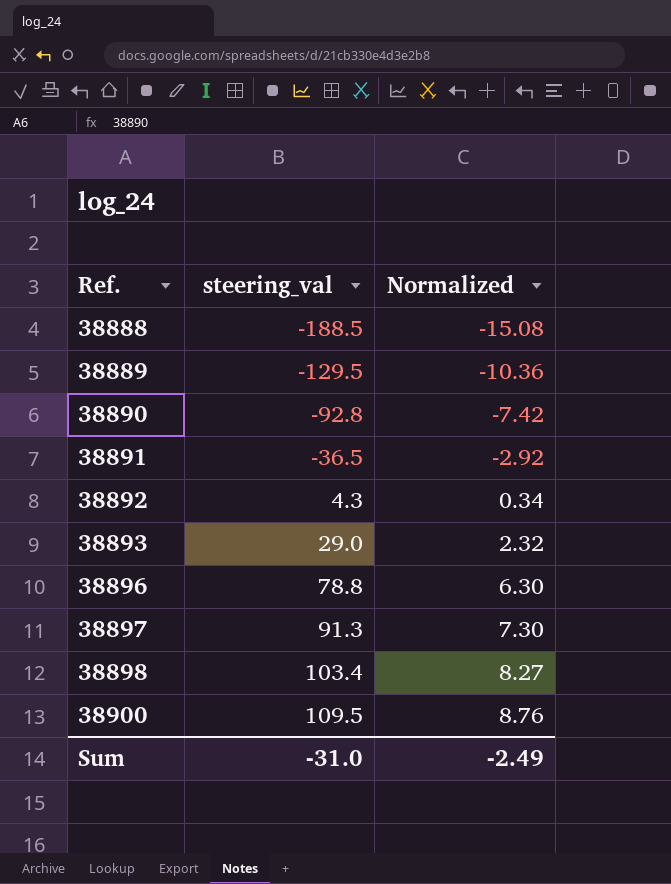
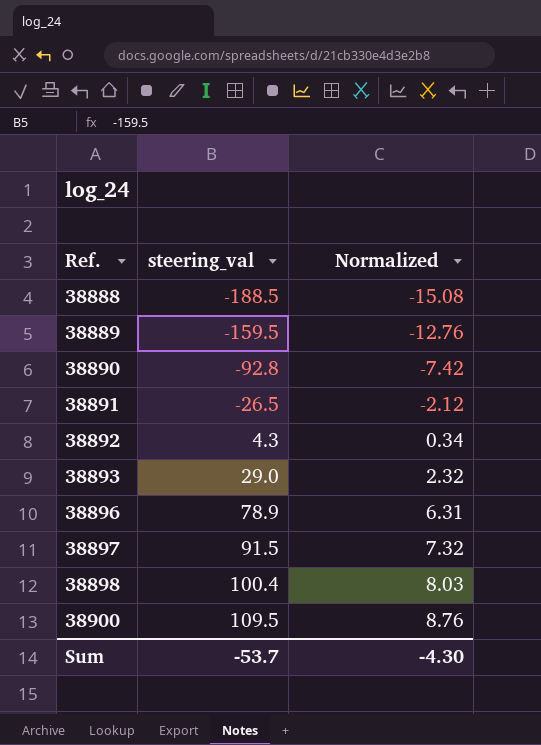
38889 | steering_val: -129.5 -> -159.5
38889 | Normalized: -10.36 -> -12.76
38891 | steering_val: -36.5 -> -26.5
38891 | Normalized: -2.92 -> -2.12
38896 | steering_val: 78.8 -> 78.9
38896 | Normalized: 6.30 -> 6.31
38897 | steering_val: 91.3 -> 91.5
38897 | Normalized: 7.30 -> 7.32
38898 | steering_val: 103.4 -> 100.4
38898 | Normalized: 8.27 -> 8.03
Sum | steering_val: -31.0 -> -53.7
Sum | Normalized: -2.49 -> -4.30

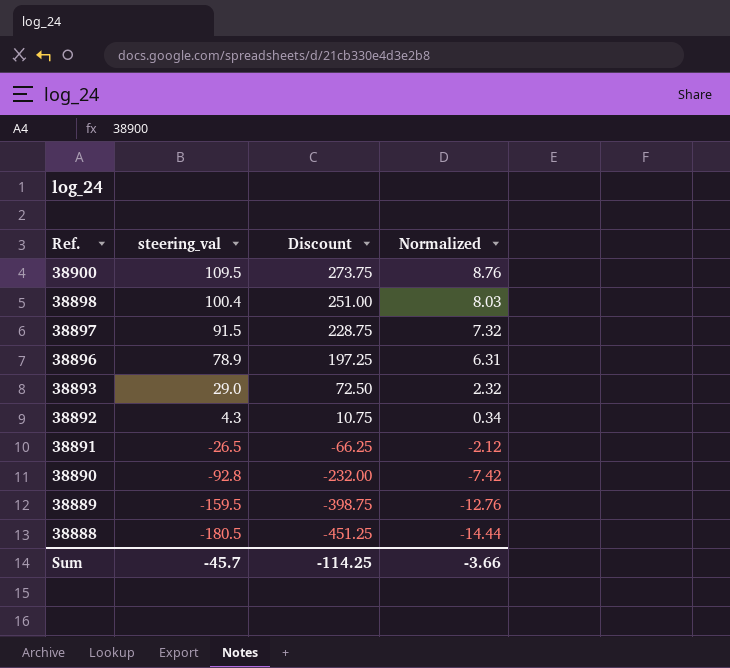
row order: Ref. ascending -> Ref. descending
column Discount | formula: none -> [steering_val] * 2.5
38888 | steering_val: -188.5 -> -180.5
38888 | Normalized: -15.08 -> -14.44
Sum | steering_val: -53.7 -> -45.7
Sum | Normalized: -4.30 -> -3.66

